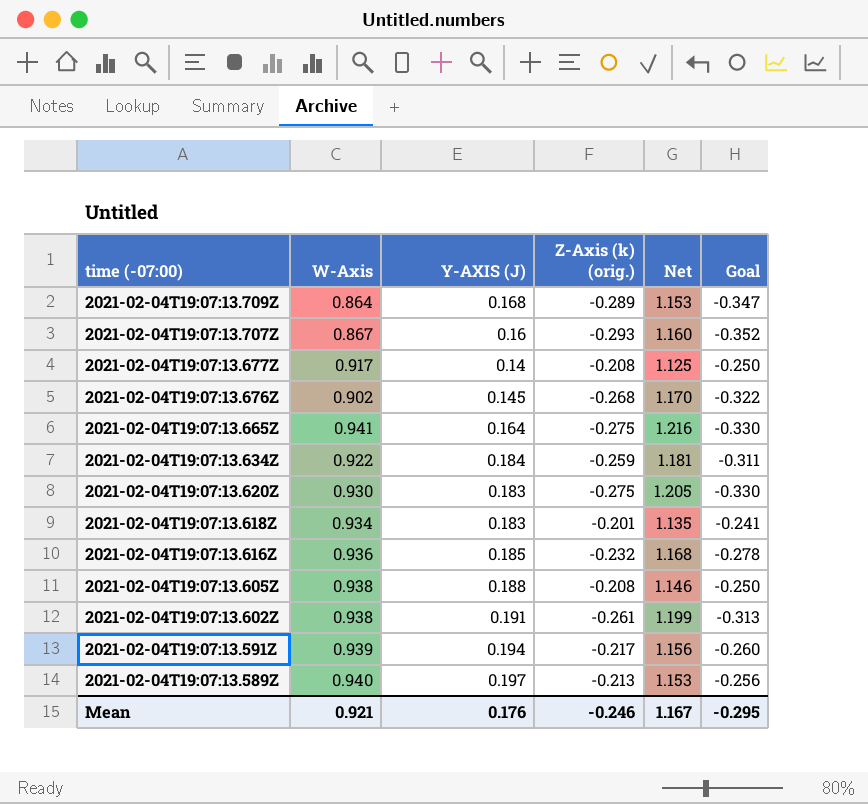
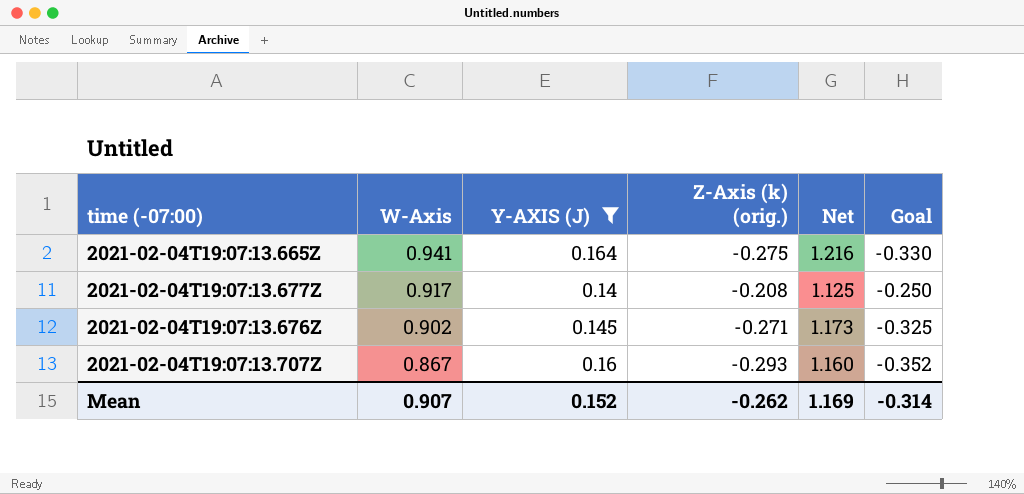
filter: none -> Y-AXIS (J) <= 0.164
row order: time (-07:00) descending -> W-Axis descending
2021-02-04T19:07:13.676Z | Z-Axis (k) (orig.): -0.268 -> -0.271
2021-02-04T19:07:13.676Z | Net: 1.170 -> 1.173
2021-02-04T19:07:13.676Z | Goal: -0.322 -> -0.325
Mean | W-Axis: 0.921 -> 0.907
Mean | Y-AXIS (J): 0.176 -> 0.152
Mean | Z-Axis (k) (orig.): -0.246 -> -0.262
Mean | Net: 1.167 -> 1.169
Mean | Goal: -0.295 -> -0.314

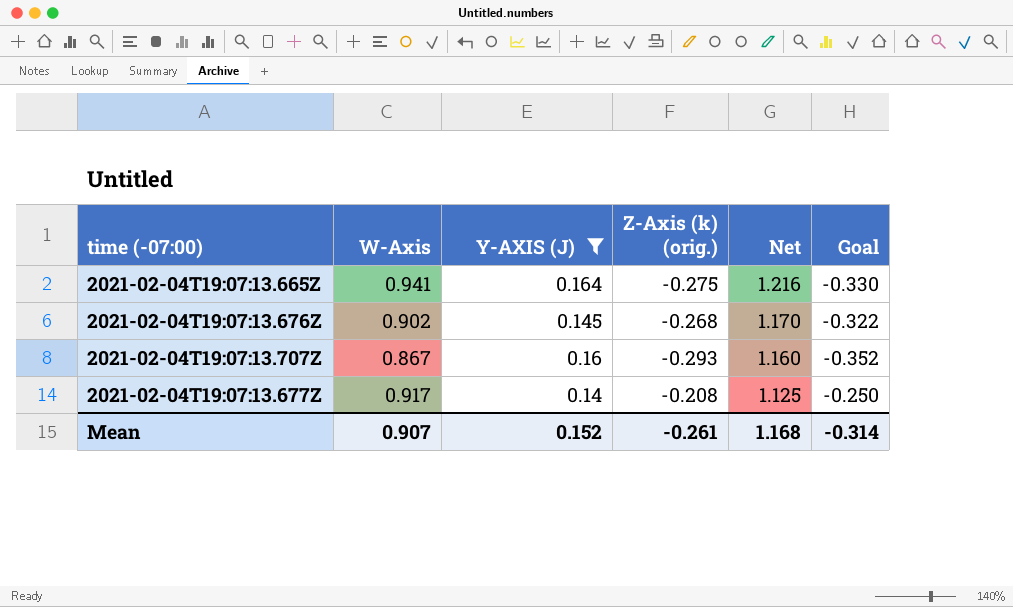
row order: W-Axis descending -> Net descending
2021-02-04T19:07:13.676Z | Z-Axis (k) (orig.): -0.271 -> -0.268
2021-02-04T19:07:13.676Z | Net: 1.173 -> 1.170
2021-02-04T19:07:13.676Z | Goal: -0.325 -> -0.322
Mean | Z-Axis (k) (orig.): -0.262 -> -0.261
Mean | Net: 1.169 -> 1.168

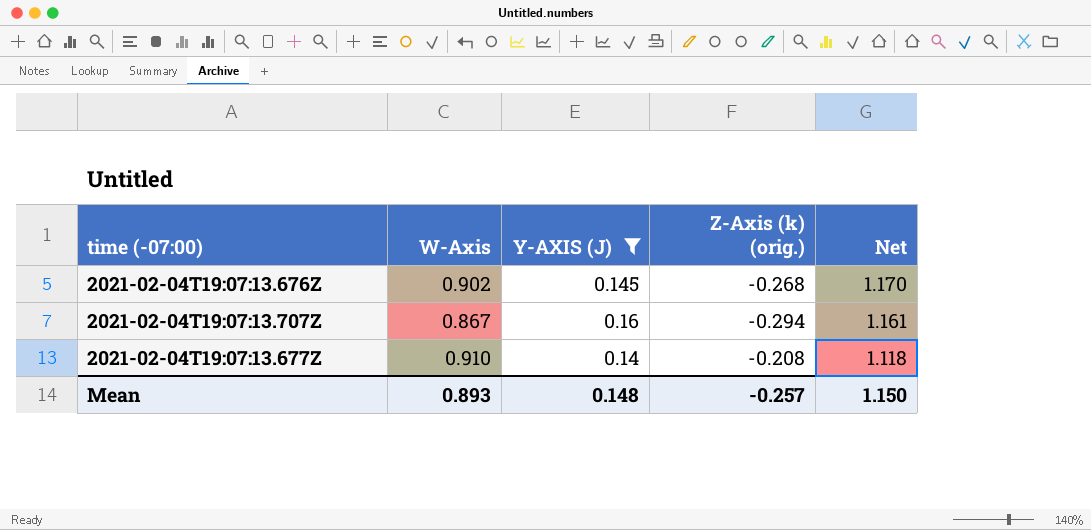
column Goal | formula: [Z-Axis (k) (orig.)] * 1.2 -> none
row 2021-02-04T19:07:13.665Z: 0.941 | 0.164 | -0.275 | 1.216 | -0.330 -> none
2021-02-04T19:07:13.707Z | Z-Axis (k) (orig.): -0.293 -> -0.294
2021-02-04T19:07:13.707Z | Net: 1.160 -> 1.161
2021-02-04T19:07:13.677Z | W-Axis: 0.917 -> 0.910
2021-02-04T19:07:13.677Z | Net: 1.125 -> 1.118
Mean | W-Axis: 0.907 -> 0.893
Mean | Y-AXIS (J): 0.152 -> 0.148
Mean | Z-Axis (k) (orig.): -0.261 -> -0.257
Mean | Net: 1.168 -> 1.150

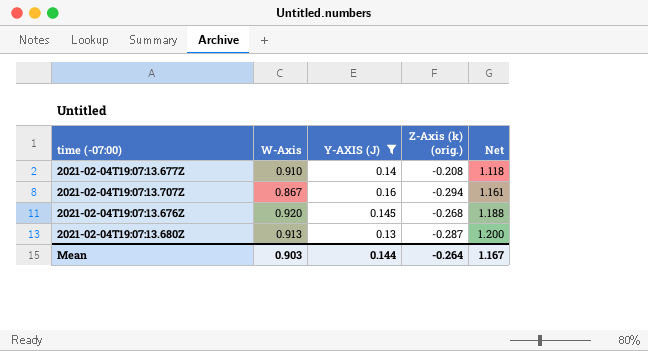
row order: Net descending -> Net ascending
2021-02-04T19:07:13.676Z | W-Axis: 0.902 -> 0.920
2021-02-04T19:07:13.676Z | Net: 1.170 -> 1.188
row 2021-02-04T19:07:13.680Z: none -> 0.913 | 0.13 | -0.287 | 1.200
Mean | W-Axis: 0.893 -> 0.903
Mean | Y-AXIS (J): 0.148 -> 0.144
Mean | Z-Axis (k) (orig.): -0.257 -> -0.264
Mean | Net: 1.150 -> 1.167

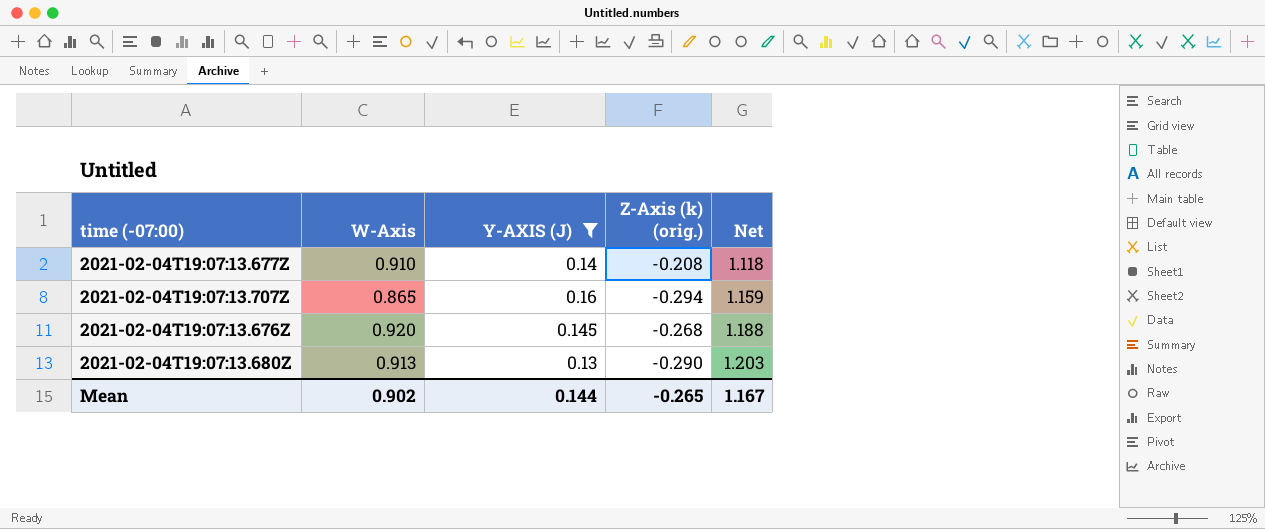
2021-02-04T19:07:13.707Z | W-Axis: 0.867 -> 0.865
2021-02-04T19:07:13.707Z | Net: 1.161 -> 1.159
2021-02-04T19:07:13.680Z | Z-Axis (k) (orig.): -0.287 -> -0.290
2021-02-04T19:07:13.680Z | Net: 1.200 -> 1.203
Mean | W-Axis: 0.903 -> 0.902
Mean | Z-Axis (k) (orig.): -0.264 -> -0.265

